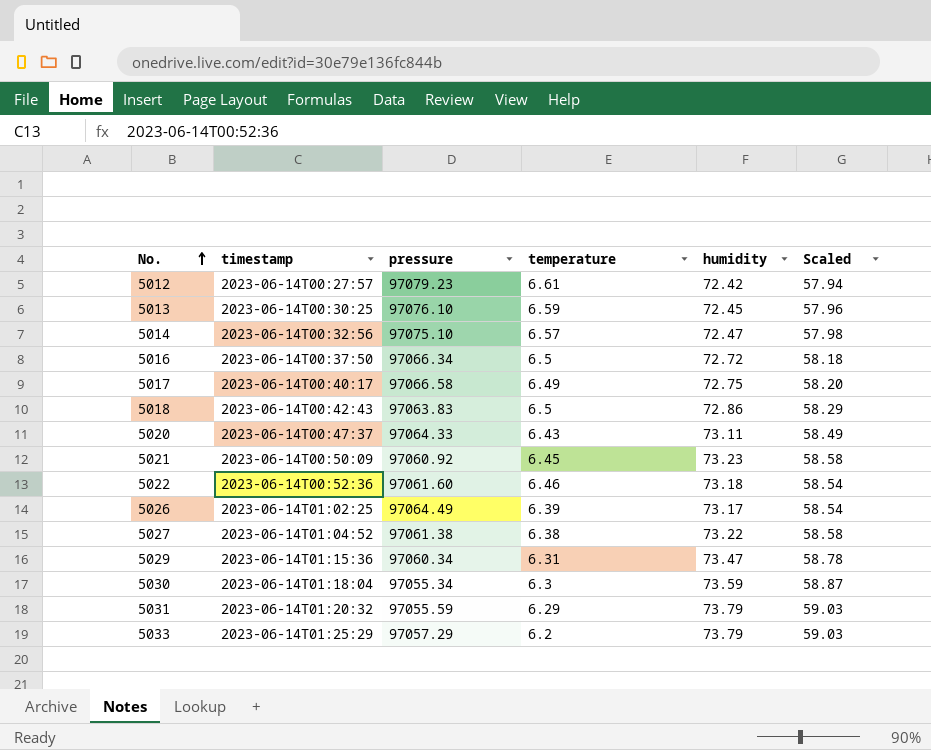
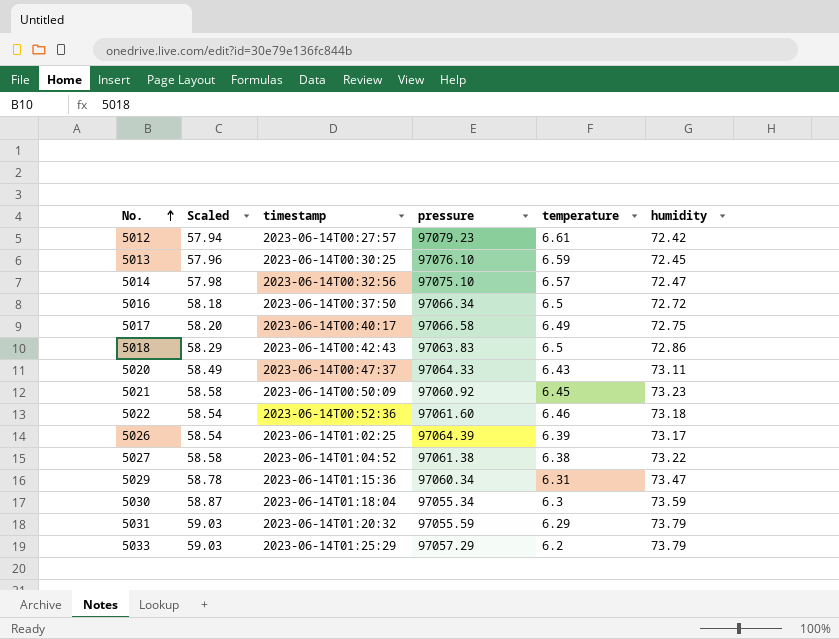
column Scaled | position: 6 -> 2
5026 | pressure: 97064.49 -> 97064.39

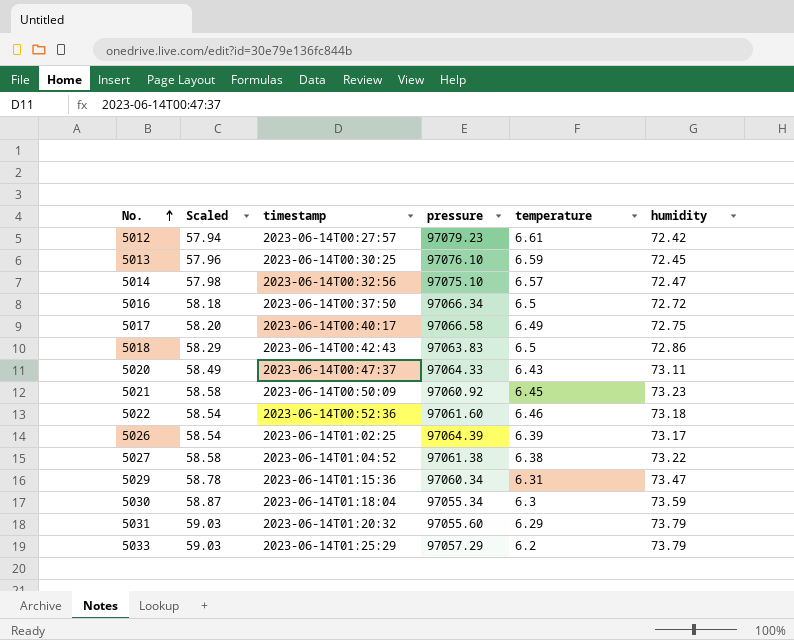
5031 | pressure: 97055.59 -> 97055.60

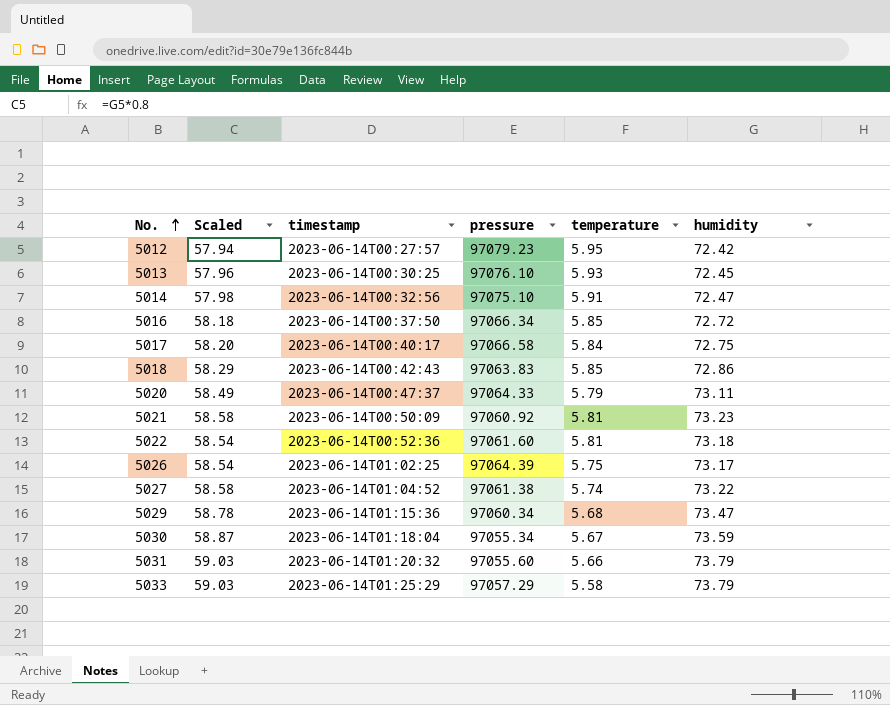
5012 | temperature: 6.61 -> 5.95
5013 | temperature: 6.59 -> 5.93
5014 | temperature: 6.57 -> 5.91
5016 | temperature: 6.5 -> 5.85
5017 | temperature: 6.49 -> 5.84
5018 | temperature: 6.5 -> 5.85
5020 | temperature: 6.43 -> 5.79
5021 | temperature: 6.45 -> 5.81
5022 | temperature: 6.46 -> 5.81
5026 | temperature: 6.39 -> 5.75
5027 | temperature: 6.38 -> 5.74
5029 | temperature: 6.31 -> 5.68
5030 | temperature: 6.3 -> 5.67
5031 | temperature: 6.29 -> 5.66
5033 | temperature: 6.2 -> 5.58

